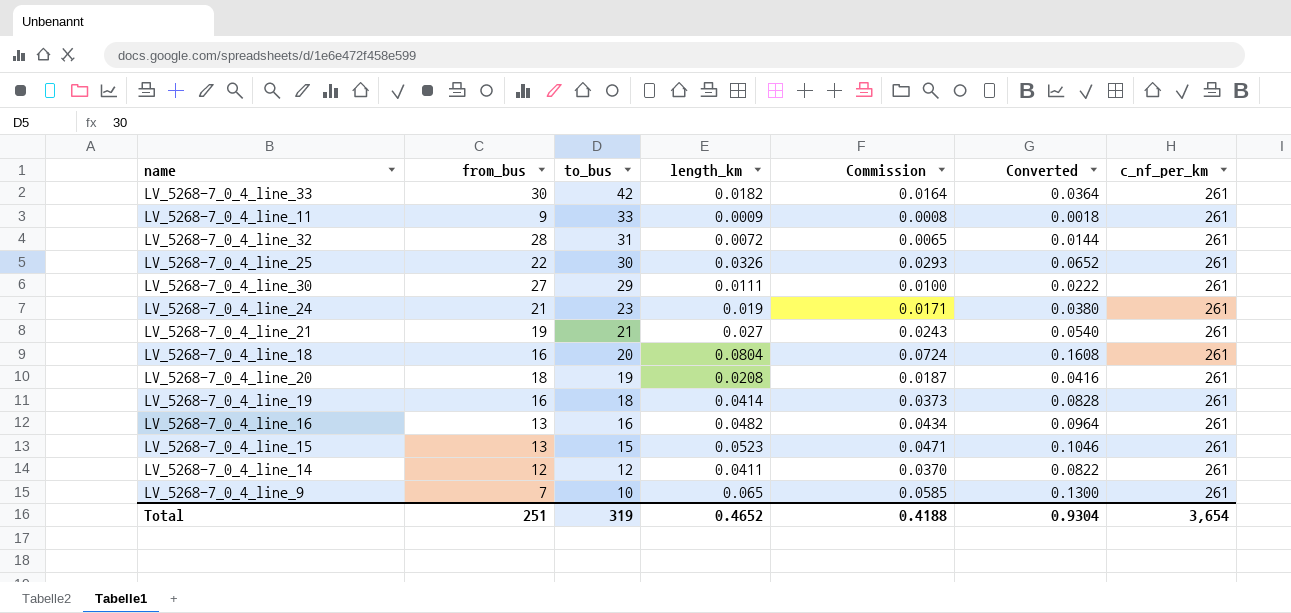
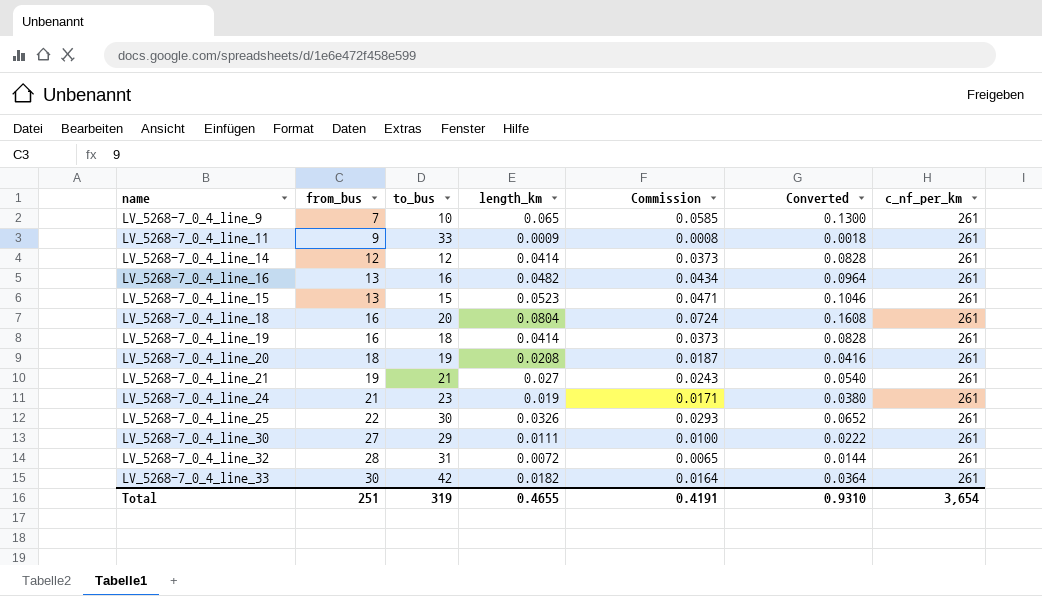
row order: to_bus descending -> from_bus ascending
LV_5268-7_0_4_line_14 | length_km: 0.0411 -> 0.0414
LV_5268-7_0_4_line_14 | Commission: 0.0370 -> 0.0373
LV_5268-7_0_4_line_14 | Converted: 0.0822 -> 0.0828
Total | length_km: 0.4652 -> 0.4655
Total | Commission: 0.4188 -> 0.4191
Total | Converted: 0.9304 -> 0.9310

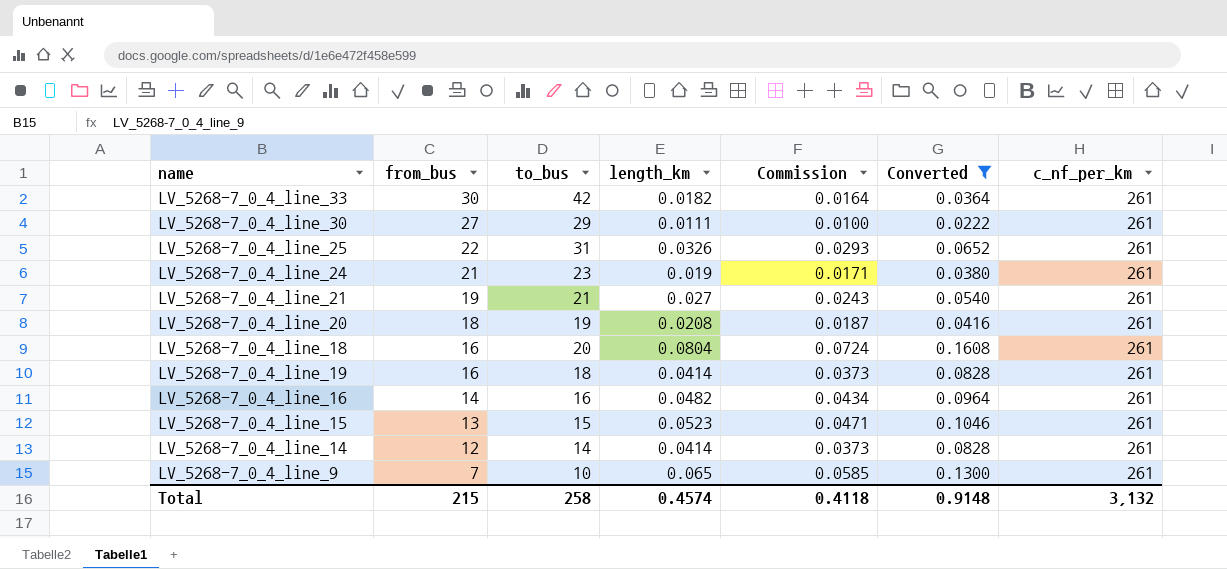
filter: none -> Converted >= 0.0222
row order: from_bus ascending -> from_bus descending
LV_5268-7_0_4_line_25 | to_bus: 30 -> 31
LV_5268-7_0_4_line_16 | from_bus: 13 -> 14
LV_5268-7_0_4_line_14 | to_bus: 12 -> 14
Total | from_bus: 251 -> 215
Total | to_bus: 319 -> 258
Total | length_km: 0.4655 -> 0.4574
Total | Commission: 0.4191 -> 0.4118
Total | Converted: 0.9310 -> 0.9148
Total | c_nf_per_km: 3,654 -> 3,132

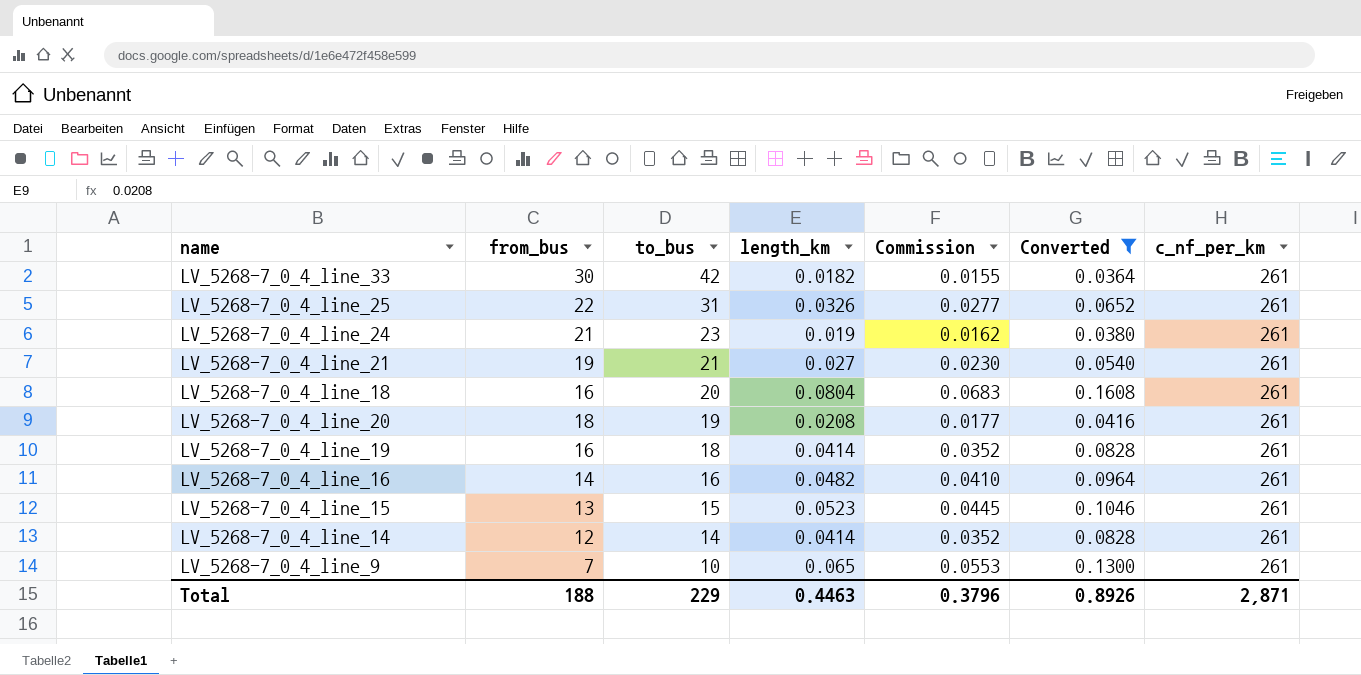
row order: from_bus descending -> to_bus descending
column Commission | formula: [length_km] * 0.9 -> [length_km] * 0.85
row LV_5268-7_0_4_line_30: 27 | 29 | 0.0111 | 0.0100 | 0.0222 | 261 -> none
Total | from_bus: 215 -> 188
Total | to_bus: 258 -> 229
Total | length_km: 0.4574 -> 0.4463
Total | Commission: 0.4118 -> 0.3796
Total | Converted: 0.9148 -> 0.8926
Total | c_nf_per_km: 3,132 -> 2,871

